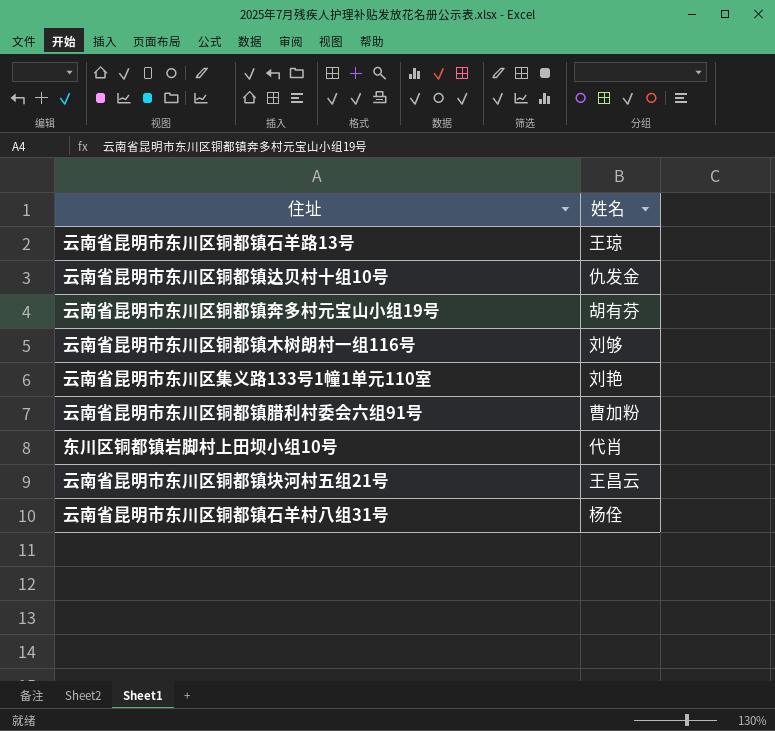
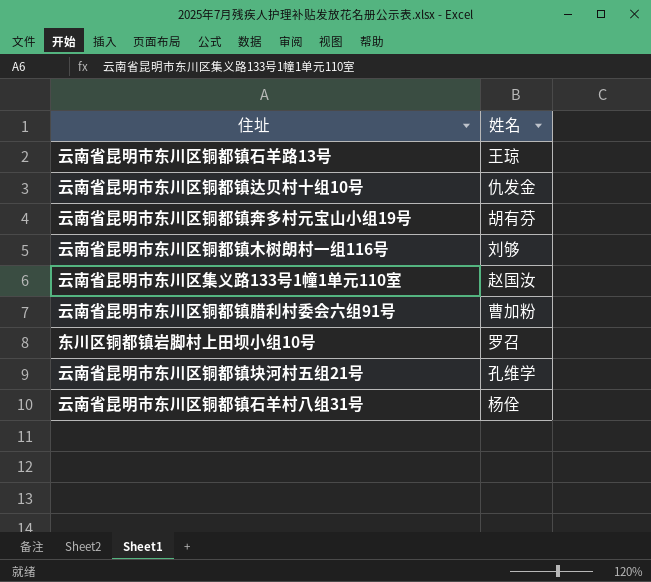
云南省昆明市东川区集义路133号1幢1单元110室 | 姓名: 刘艳 -> 赵国汝
东川区铜都镇岩脚村上田坝小组10号 | 姓名: 代肖 -> 罗召
云南省昆明市东川区铜都镇块河村五组21号 | 姓名: 王昌云 -> 孔维学

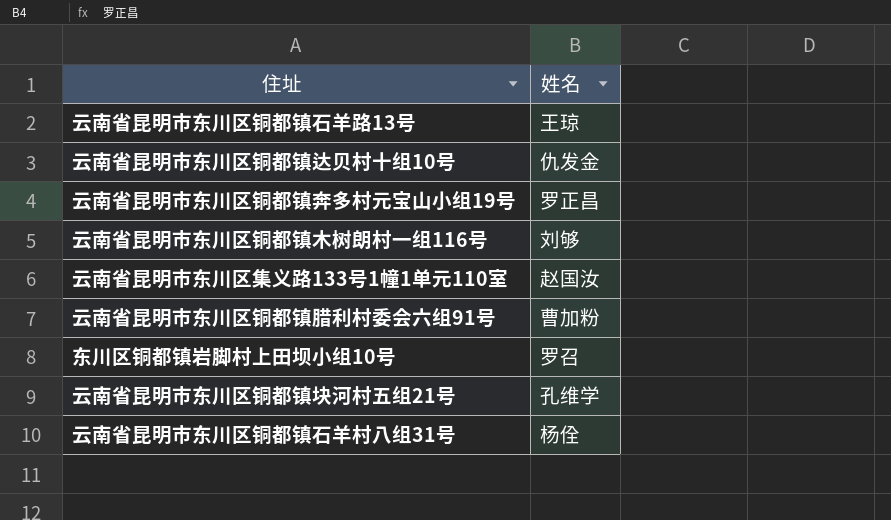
云南省昆明市东川区铜都镇奔多村元宝山小组19号 | 姓名: 胡有芬 -> 罗正昌

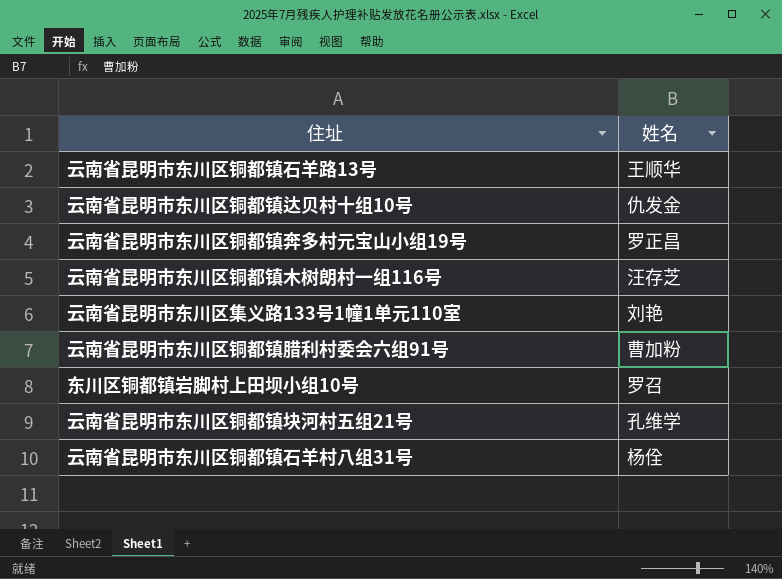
云南省昆明市东川区铜都镇石羊路13号 | 姓名: 王琼 -> 王顺华
云南省昆明市东川区铜都镇木树朗村一组116号 | 姓名: 刘够 -> 汪存芝
云南省昆明市东川区集义路133号1幢1单元110室 | 姓名: 赵国汝 -> 刘艳

